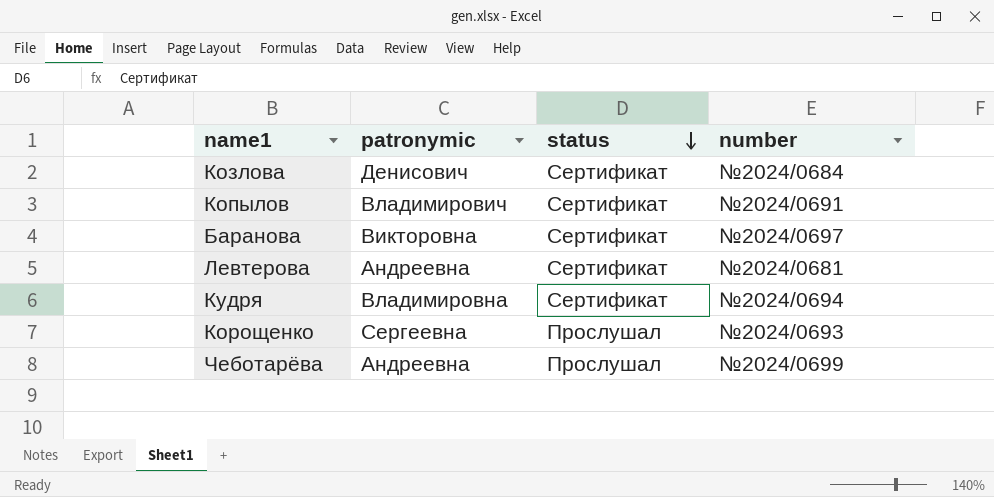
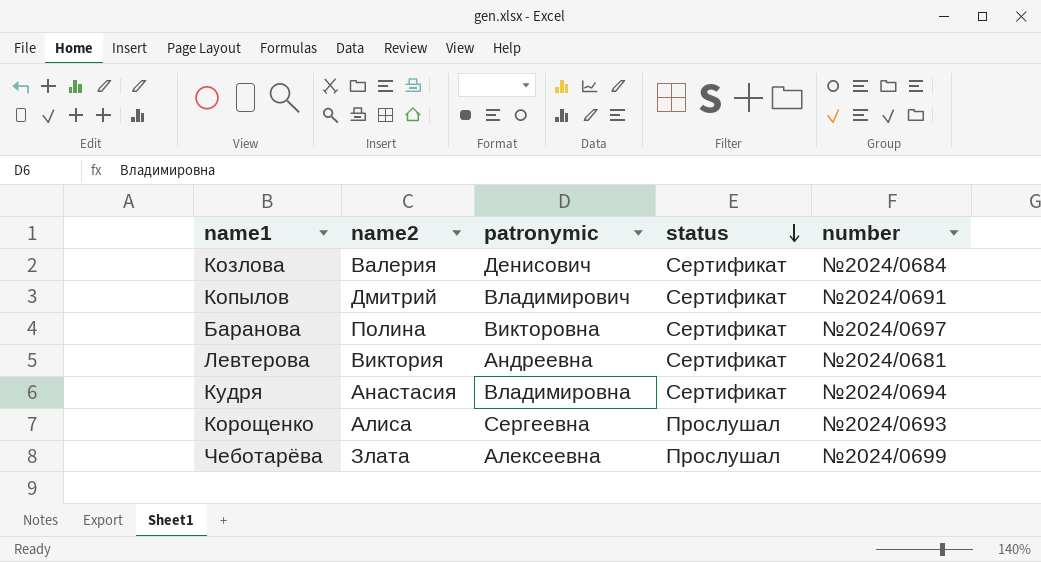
column name2 | position: none -> 2
Чеботарёва | patronymic: Андреевна -> Алексеевна

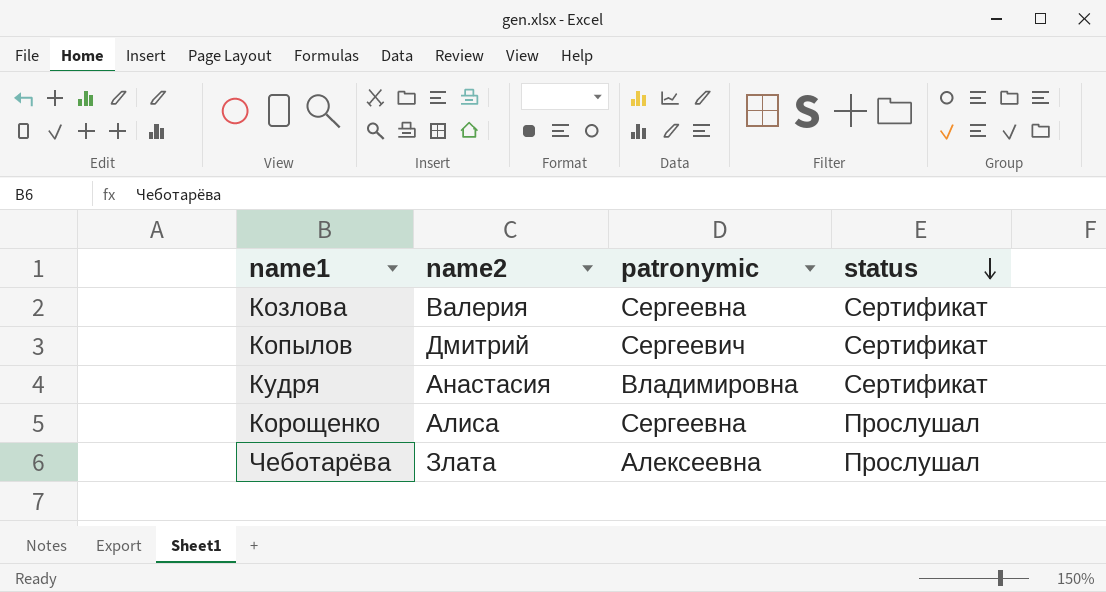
column number | position: 5 -> none
row Баранова: Полина | Викторовна | Сертификат | №2024/0697 -> none
row Левтерова: Виктория | Андреевна | Сертификат | №2024/0681 -> none
Козлова | patronymic: Денисович -> Сергеевна
Копылов | patronymic: Владимирович -> Сергеевич

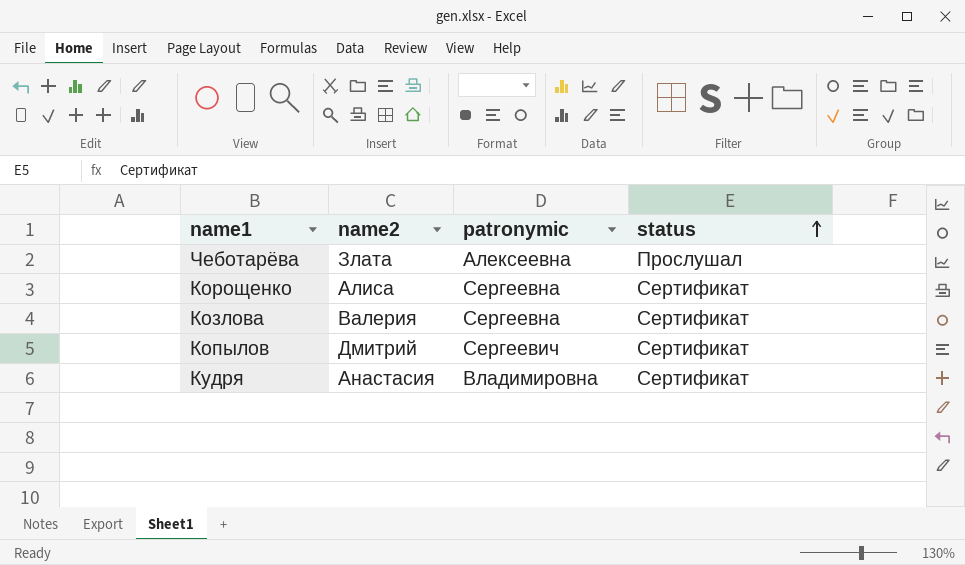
row order: status descending -> status ascending
Корощенко | status: Прослушал -> Сертификат

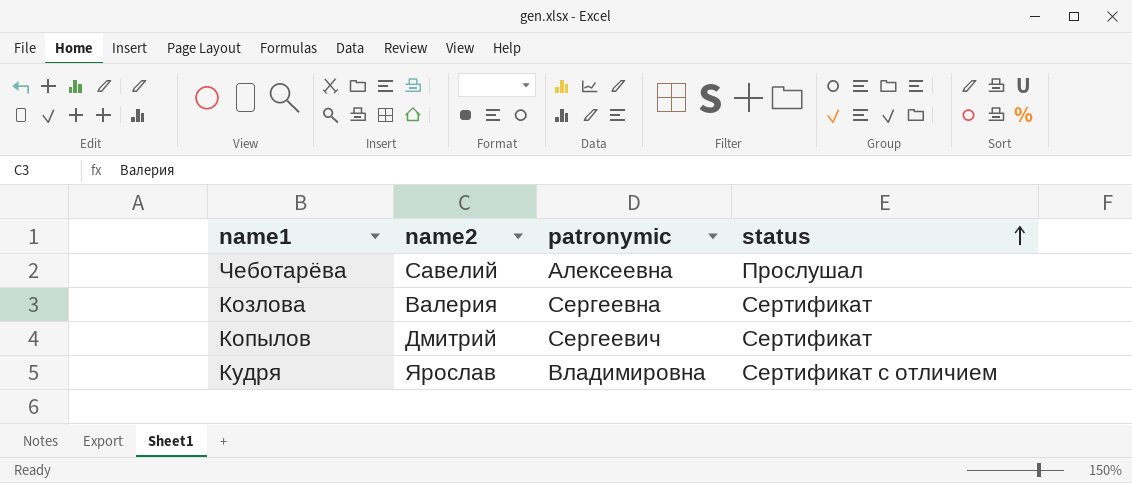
row Корощенко: Алиса | Сергеевна | Сертификат -> none
Чеботарёва | name2: Злата -> Савелий
Кудря | name2: Анастасия -> Ярослав
Кудря | status: Сертификат -> Сертификат с отличием

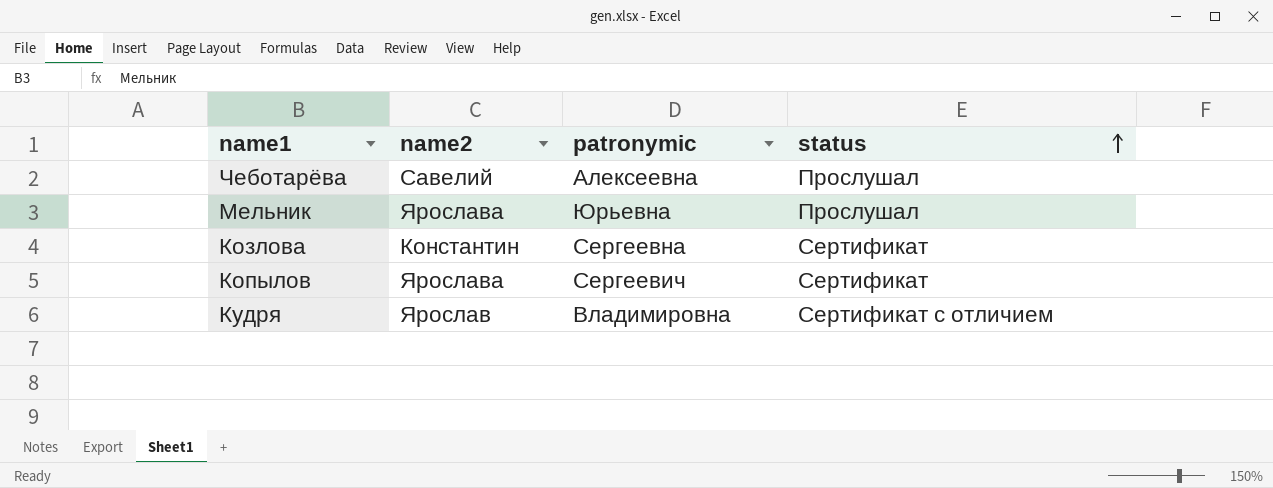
row Мельник: none -> Ярослава | Юрьевна | Прослушал
Козлова | name2: Валерия -> Константин
Копылов | name2: Дмитрий -> Ярослава

